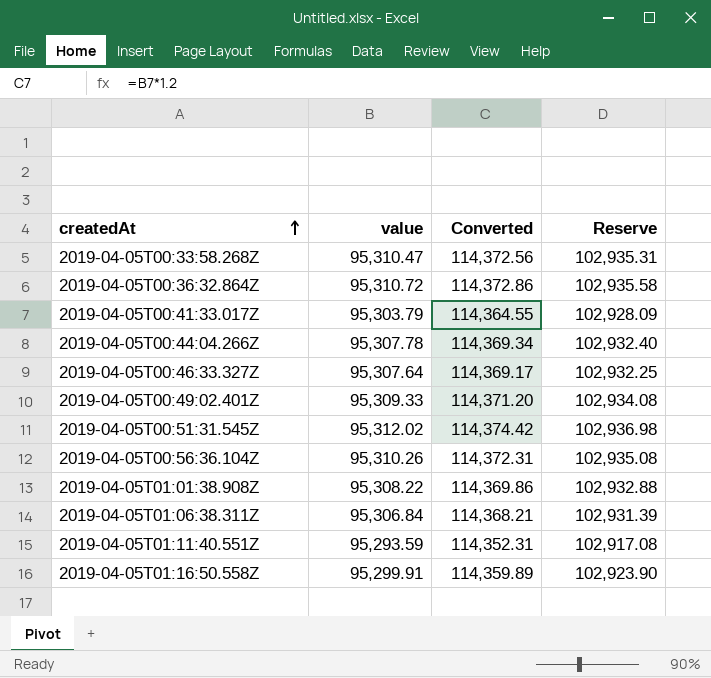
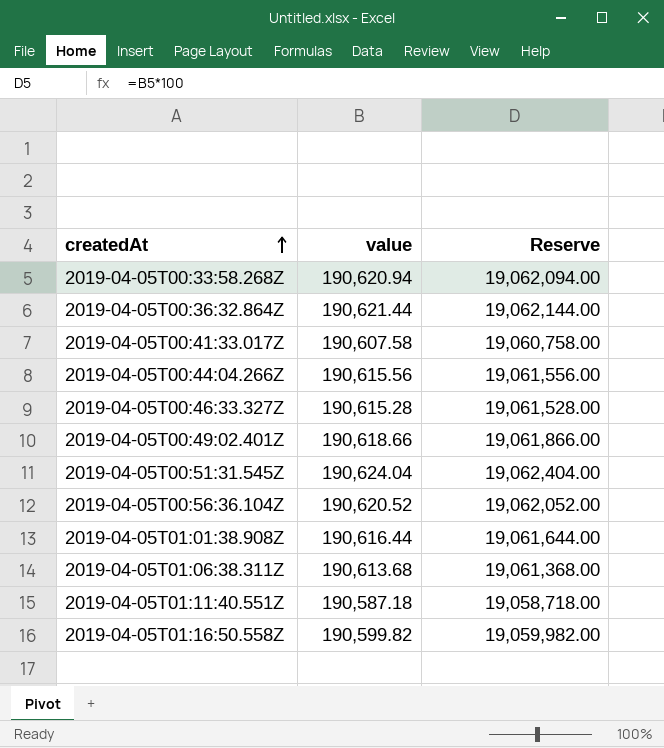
column Converted | formula: [value] * 1.2 -> none
column Reserve | formula: [value] * 1.08 -> [value] * 100
2019-04-05T00:33:58.268Z | value: 95,310.47 -> 190,620.94
2019-04-05T00:36:32.864Z | value: 95,310.72 -> 190,621.44
2019-04-05T00:41:33.017Z | value: 95,303.79 -> 190,607.58
2019-04-05T00:44:04.266Z | value: 95,307.78 -> 190,615.56
2019-04-05T00:46:33.327Z | value: 95,307.64 -> 190,615.28
2019-04-05T00:49:02.401Z | value: 95,309.33 -> 190,618.66
2019-04-05T00:51:31.545Z | value: 95,312.02 -> 190,624.04
2019-04-05T00:56:36.104Z | value: 95,310.26 -> 190,620.52
2019-04-05T01:01:38.908Z | value: 95,308.22 -> 190,616.44
2019-04-05T01:06:38.311Z | value: 95,306.84 -> 190,613.68
2019-04-05T01:11:40.551Z | value: 95,293.59 -> 190,587.18
2019-04-05T01:16:50.558Z | value: 95,299.91 -> 190,599.82

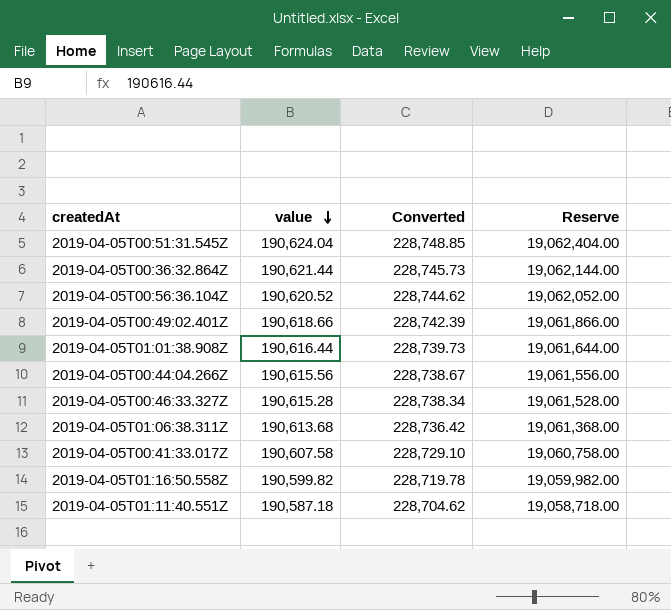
row order: createdAt ascending -> value descending
column Converted | formula: none -> [value] * 1.2
row 2019-04-05T00:33:58.268Z: 190,620.94 | 19,062,094.00 -> none

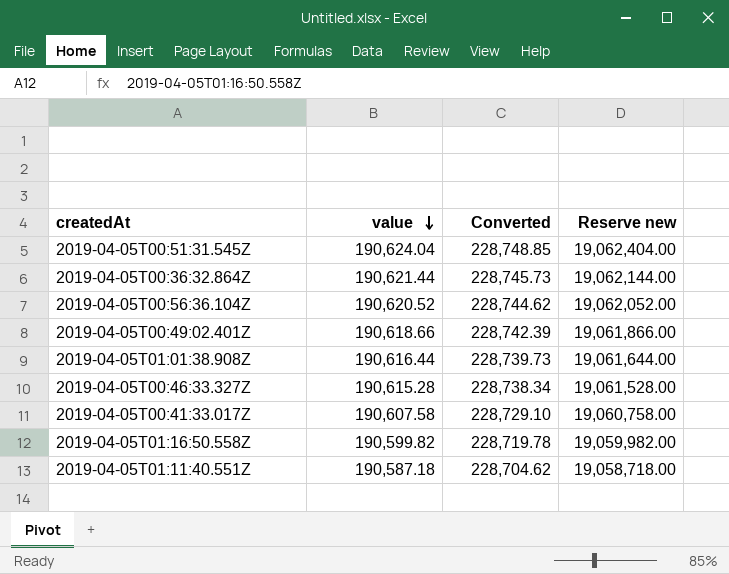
column name: Reserve -> Reserve new
row 2019-04-05T00:44:04.266Z: 190,615.56 | 228,738.67 | 19,061,556.00 -> none
row 2019-04-05T01:06:38.311Z: 190,613.68 | 228,736.42 | 19,061,368.00 -> none

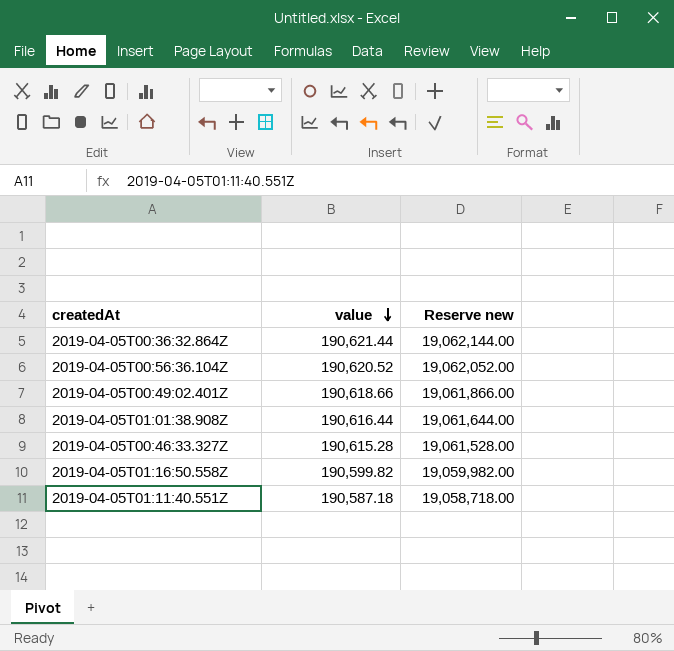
column Converted | formula: [value] * 1.2 -> none
row 2019-04-05T00:51:31.545Z: 190,624.04 | 228,748.85 | 19,062,404.00 -> none
row 2019-04-05T00:41:33.017Z: 190,607.58 | 228,729.10 | 19,060,758.00 -> none

